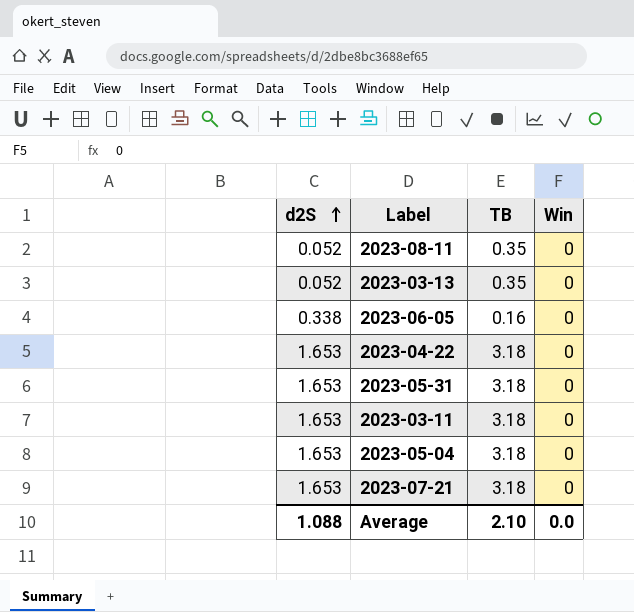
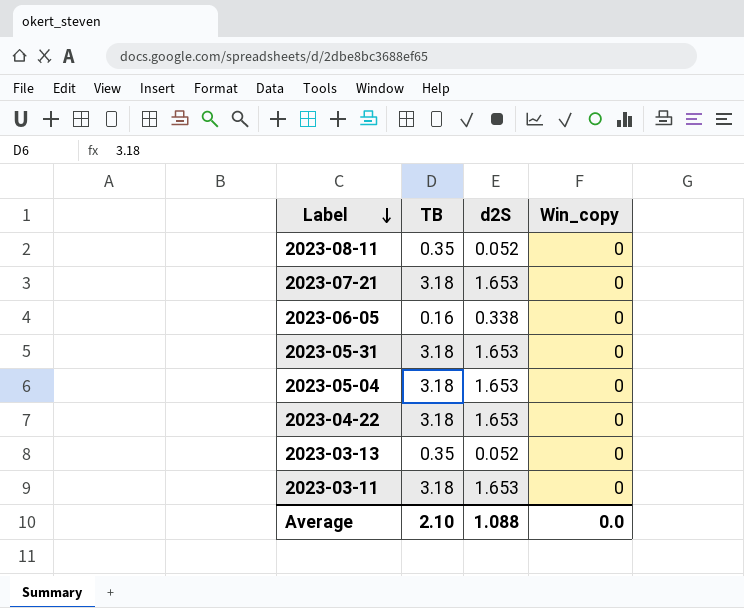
row order: d2S ascending -> Label descending
column d2S | position: 1 -> 3
column name: Win -> Win_copy

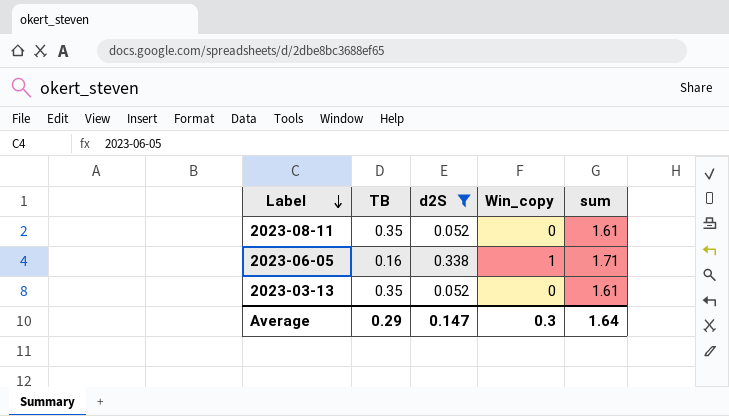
filter: none -> d2S != 1.653
column sum | position: none -> 5
2023-06-05 | Win_copy: 0 -> 1
Average | TB: 2.10 -> 0.29
Average | d2S: 1.088 -> 0.147
Average | Win_copy: 0.0 -> 0.3

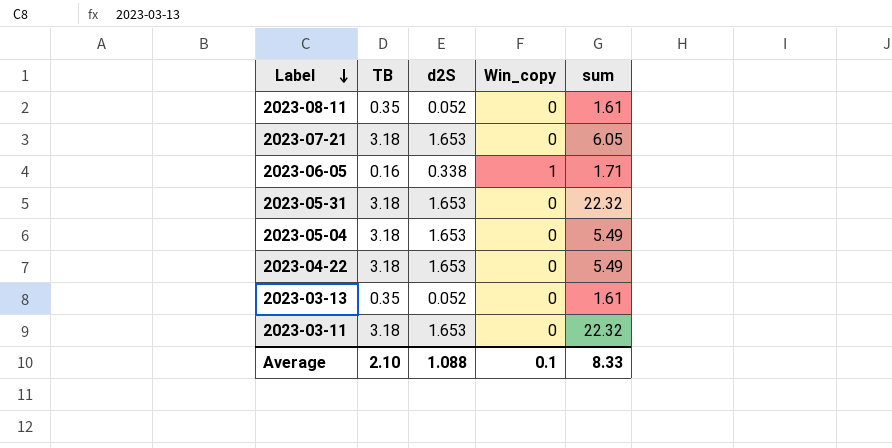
filter: d2S != 1.653 -> none
Average | TB: 0.29 -> 2.10
Average | d2S: 0.147 -> 1.088
Average | Win_copy: 0.3 -> 0.1
Average | sum: 1.64 -> 8.33

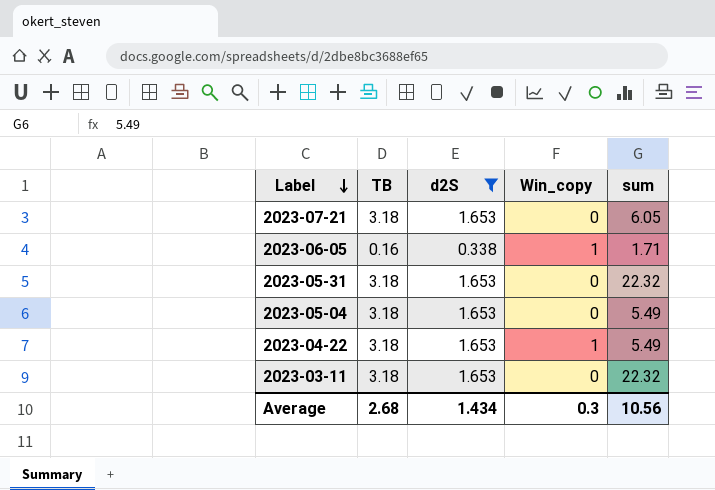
filter: none -> d2S != 0.052
2023-04-22 | Win_copy: 0 -> 1
Average | TB: 2.10 -> 2.68
Average | d2S: 1.088 -> 1.434
Average | Win_copy: 0.1 -> 0.3
Average | sum: 8.33 -> 10.56

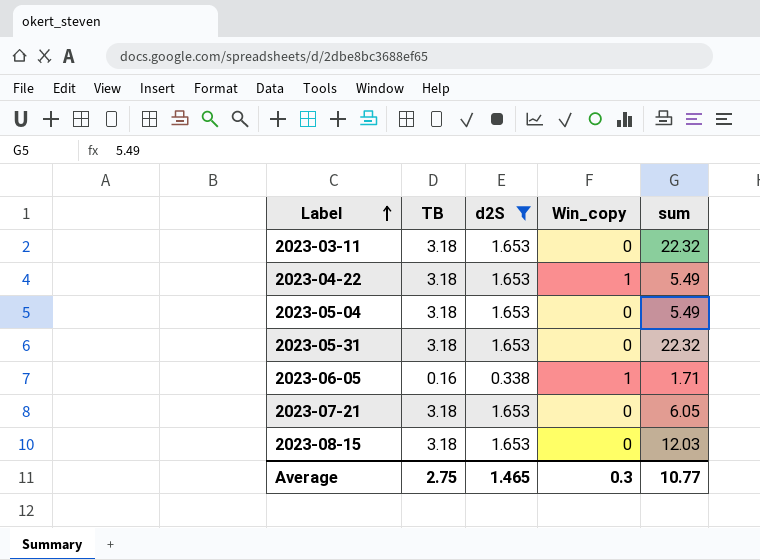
row order: Label descending -> Label ascending
row 2023-08-15: none -> 3.18 | 1.653 | 0 | 12.03
Average | TB: 2.68 -> 2.75
Average | d2S: 1.434 -> 1.465
Average | sum: 10.56 -> 10.77

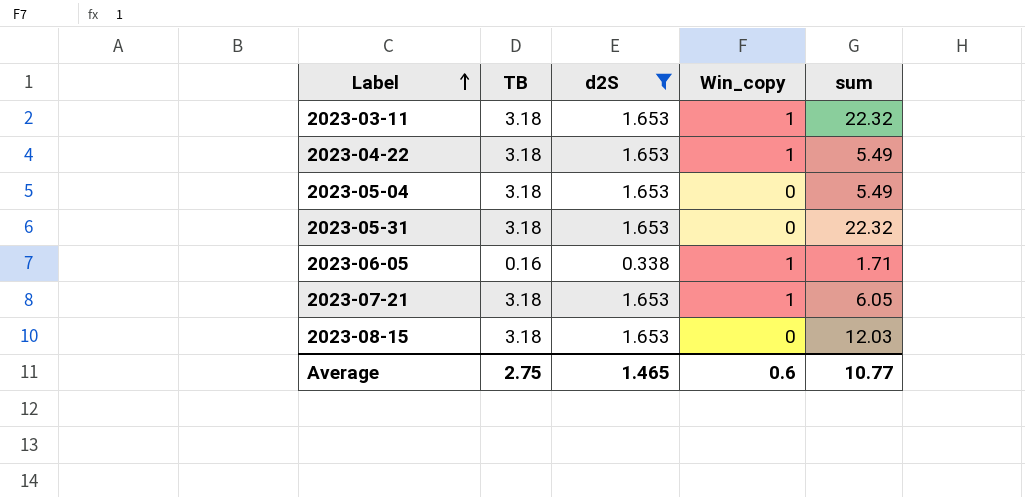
2023-03-11 | Win_copy: 0 -> 1
2023-07-21 | Win_copy: 0 -> 1
Average | Win_copy: 0.3 -> 0.6

